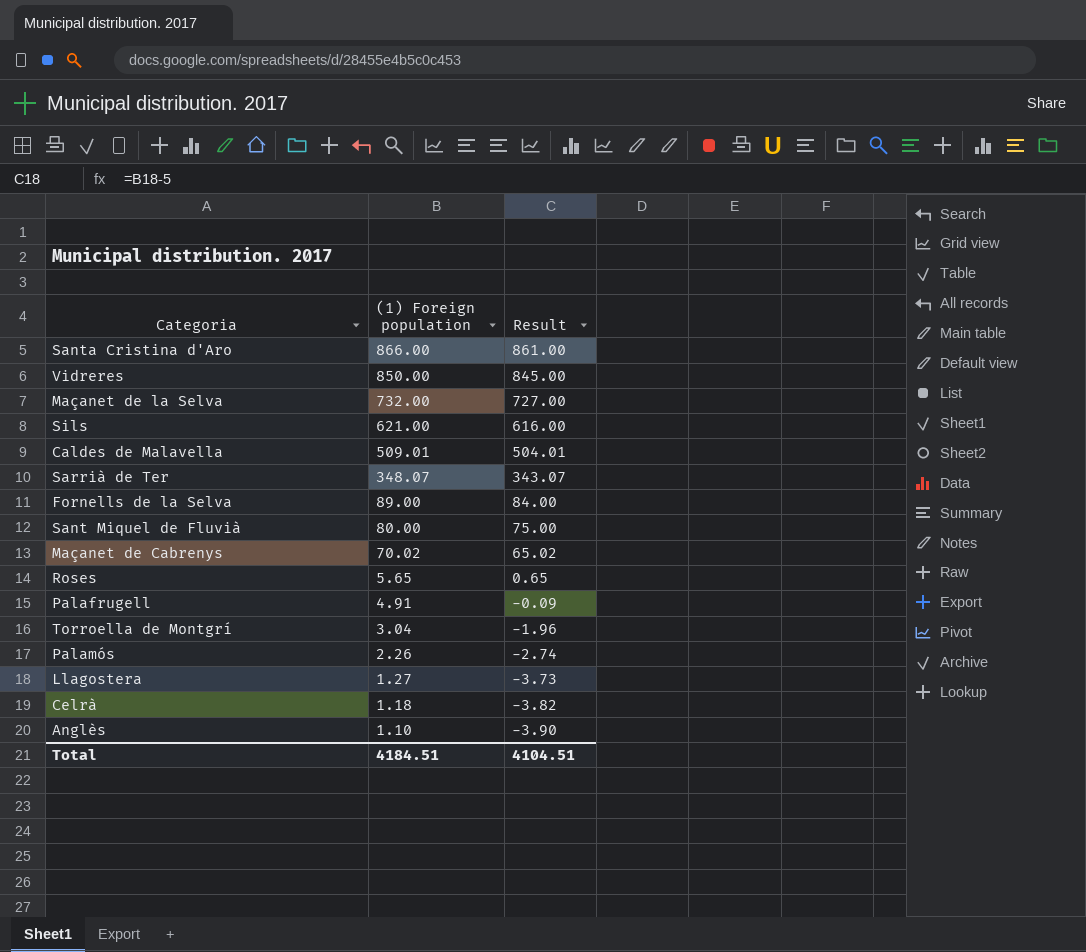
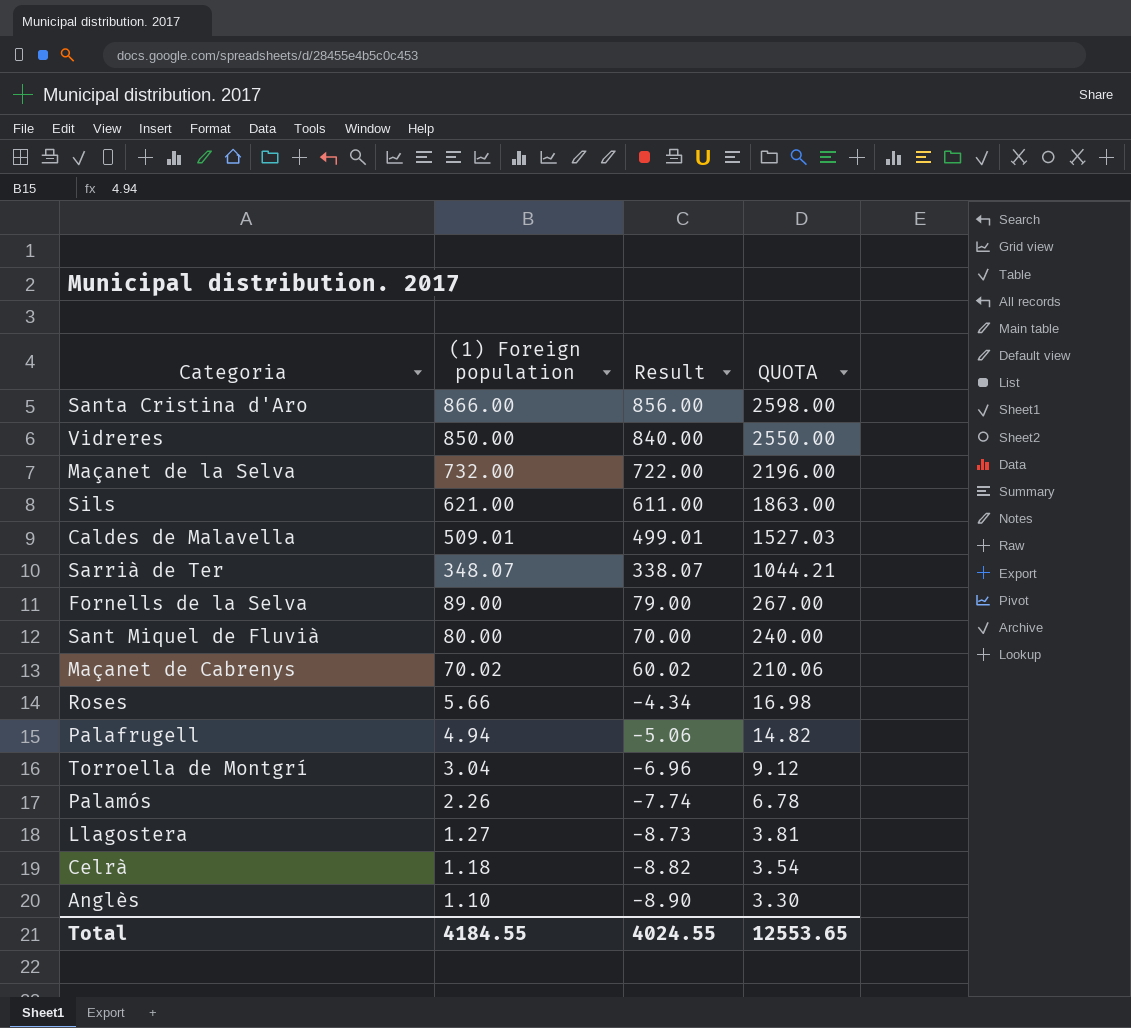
column Result | formula: [(1) Foreign population] - 5 -> [(1) Foreign population] - 10
column QUOTA | formula: none -> [(1) Foreign population] * 3
Roses | (1) Foreign population: 5.65 -> 5.66
Palafrugell | (1) Foreign population: 4.91 -> 4.94
Total | (1) Foreign population: 4184.51 -> 4184.55
Total | Result: 4104.51 -> 4024.55

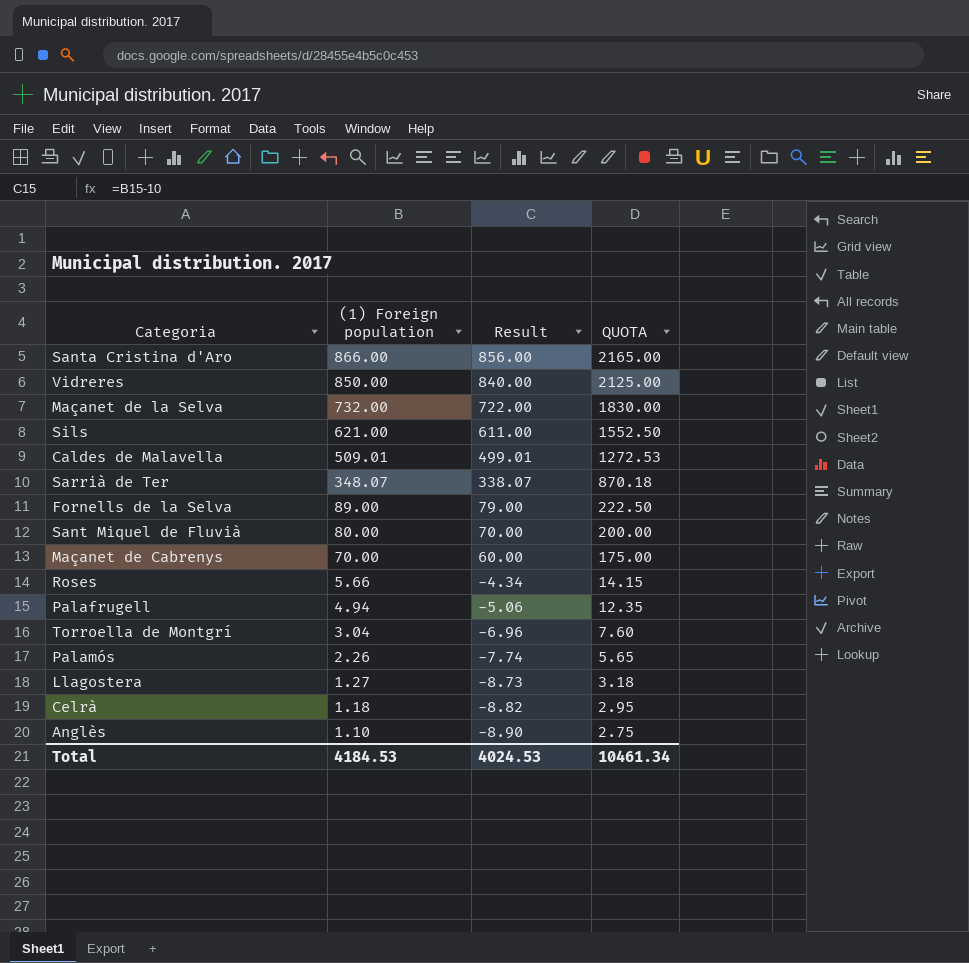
column QUOTA | formula: [(1) Foreign population] * 3 -> [(1) Foreign population] * 2.5
Maçanet de Cabrenys | (1) Foreign population: 70.02 -> 70.00
Maçanet de Cabrenys | Result: 60.02 -> 60.00
Total | (1) Foreign population: 4184.55 -> 4184.53
Total | Result: 4024.55 -> 4024.53
Total | QUOTA: 12553.65 -> 10461.34

